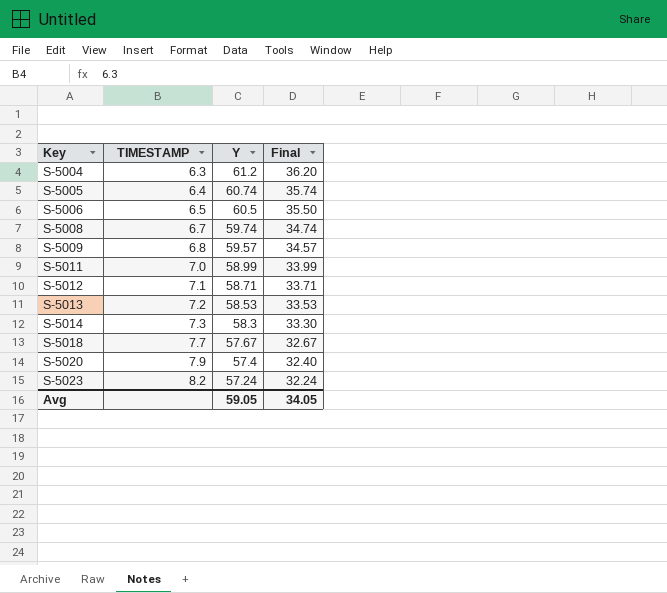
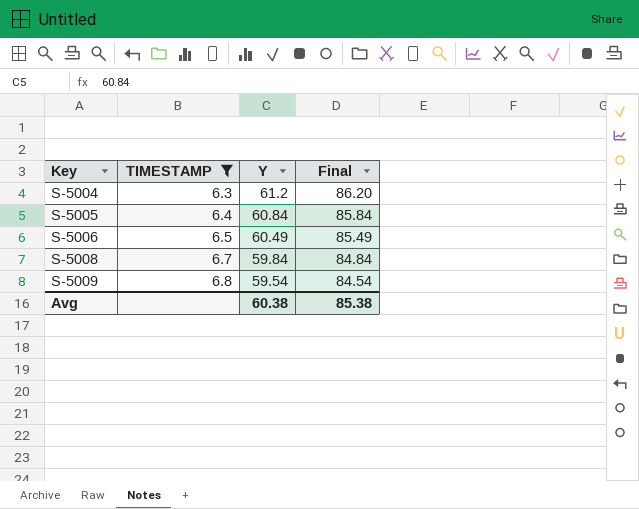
filter: none -> TIMESTAMP <= 6.8
column Final | formula: [Y] - 25 -> [Y] + 25
S-5005 | Y: 60.74 -> 60.84
S-5006 | Y: 60.5 -> 60.49
S-5008 | Y: 59.74 -> 59.84
S-5009 | Y: 59.57 -> 59.54
Avg | Y: 59.05 -> 60.38
Avg | Final: 34.05 -> 85.38

